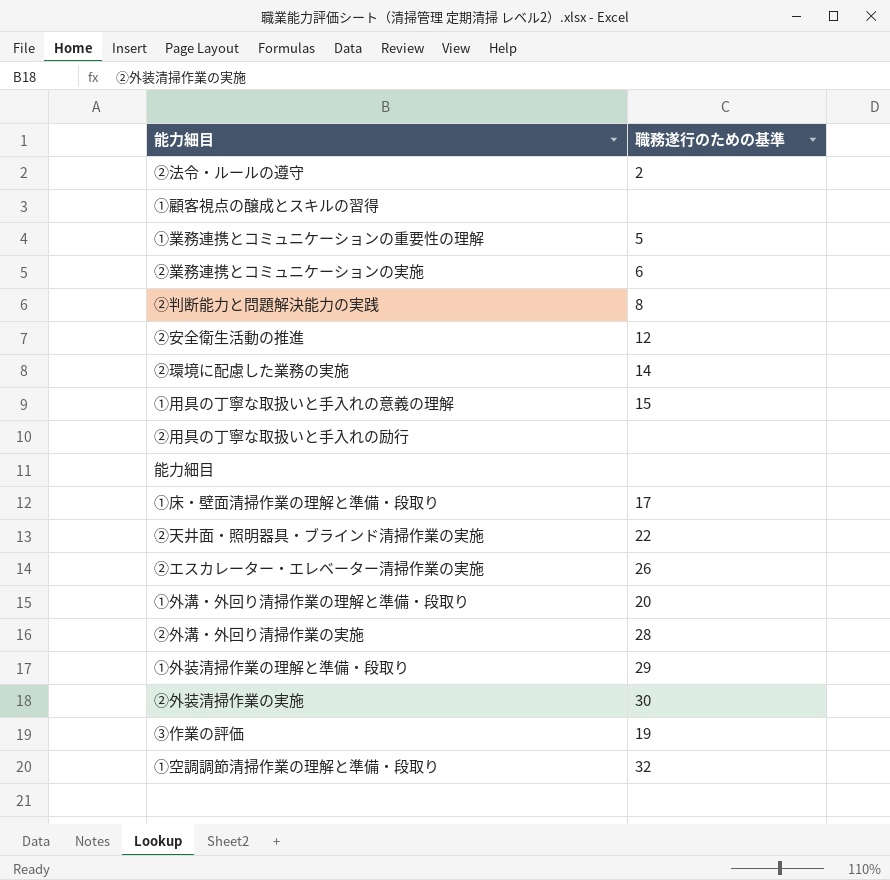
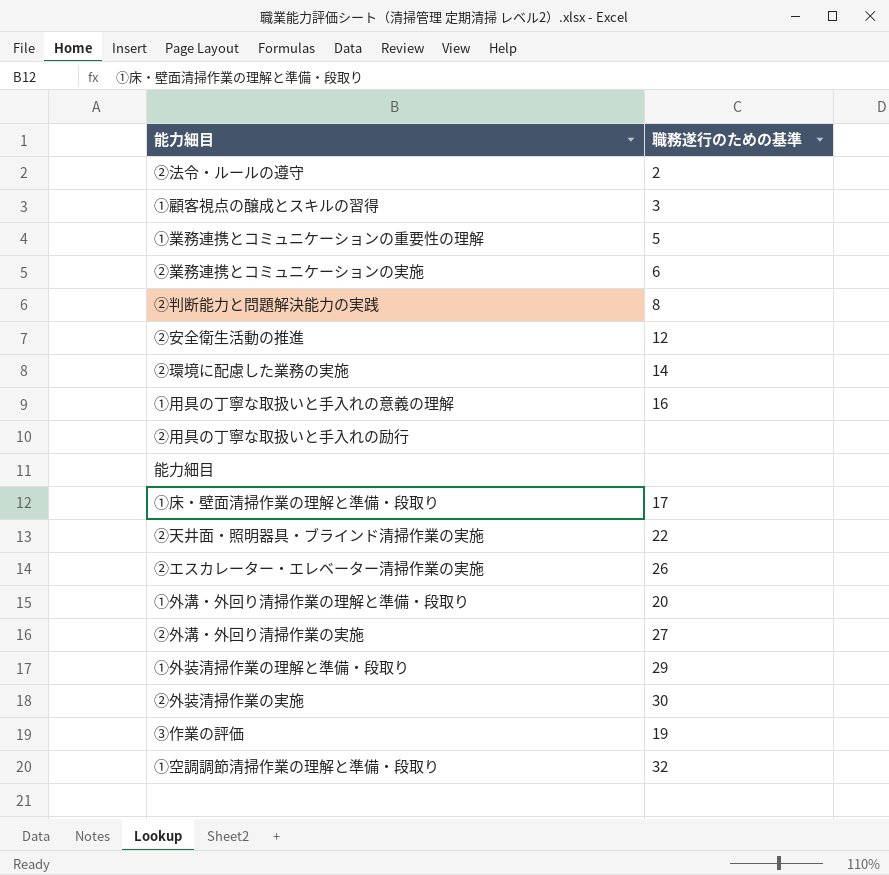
①顧客視点の醸成とスキルの習得 | 職務遂行のための基準: none -> 3
①用具の丁寧な取扱いと手入れの意義の理解 | 職務遂行のための基準: 15 -> 16
②外溝・外回り清掃作業の実施 | 職務遂行のための基準: 28 -> 27

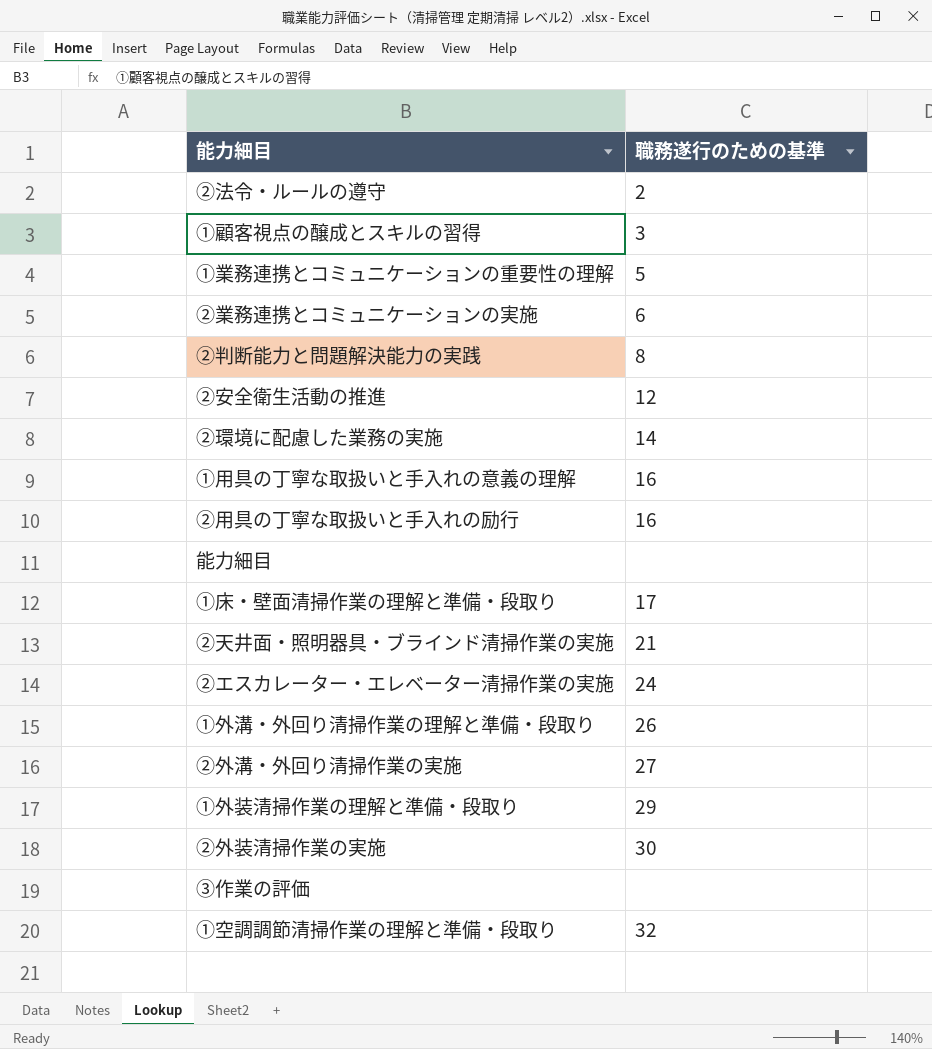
②用具の丁寧な取扱いと手入れの励行 | 職務遂行のための基準: none -> 16
②天井面・照明器具・ブラインド清掃作業の実施 | 職務遂行のための基準: 22 -> 21
②エスカレーター・エレベーター清掃作業の実施 | 職務遂行のための基準: 26 -> 24
①外溝・外回り清掃作業の理解と準備・段取り | 職務遂行のための基準: 20 -> 26
③作業の評価 | 職務遂行のための基準: 19 -> none

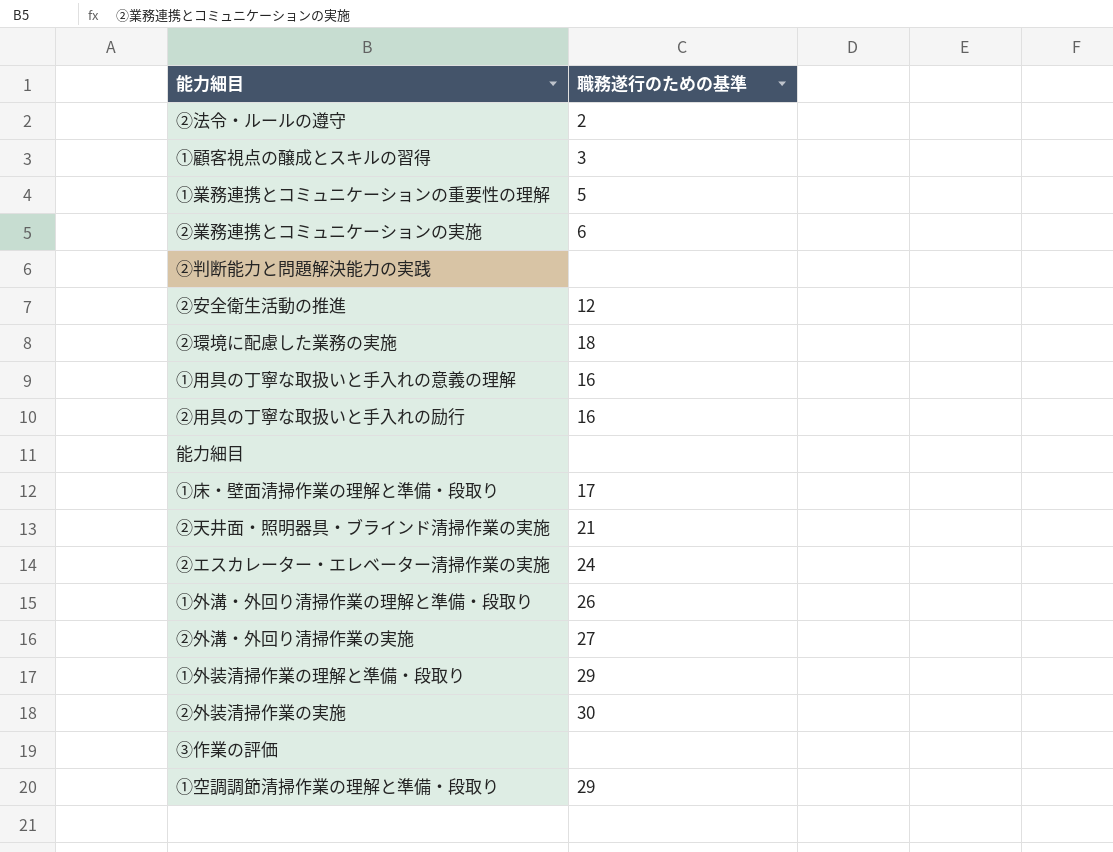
②判断能力と問題解決能力の実践 | 職務遂行のための基準: 8 -> none
②環境に配慮した業務の実施 | 職務遂行のための基準: 14 -> 18
①空調調節清掃作業の理解と準備・段取り | 職務遂行のための基準: 32 -> 29

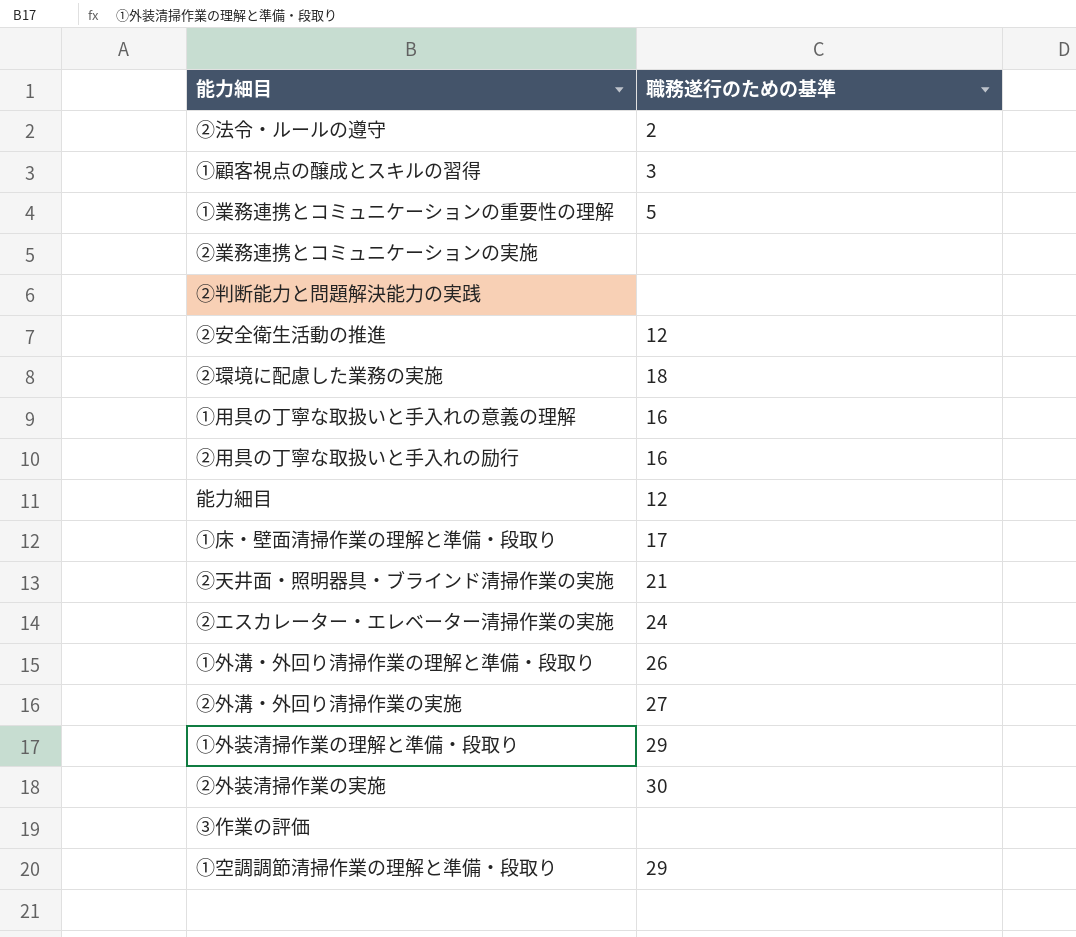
②業務連携とコミュニケーションの実施 | 職務遂行のための基準: 6 -> none
能力細目 | 職務遂行のための基準: none -> 12

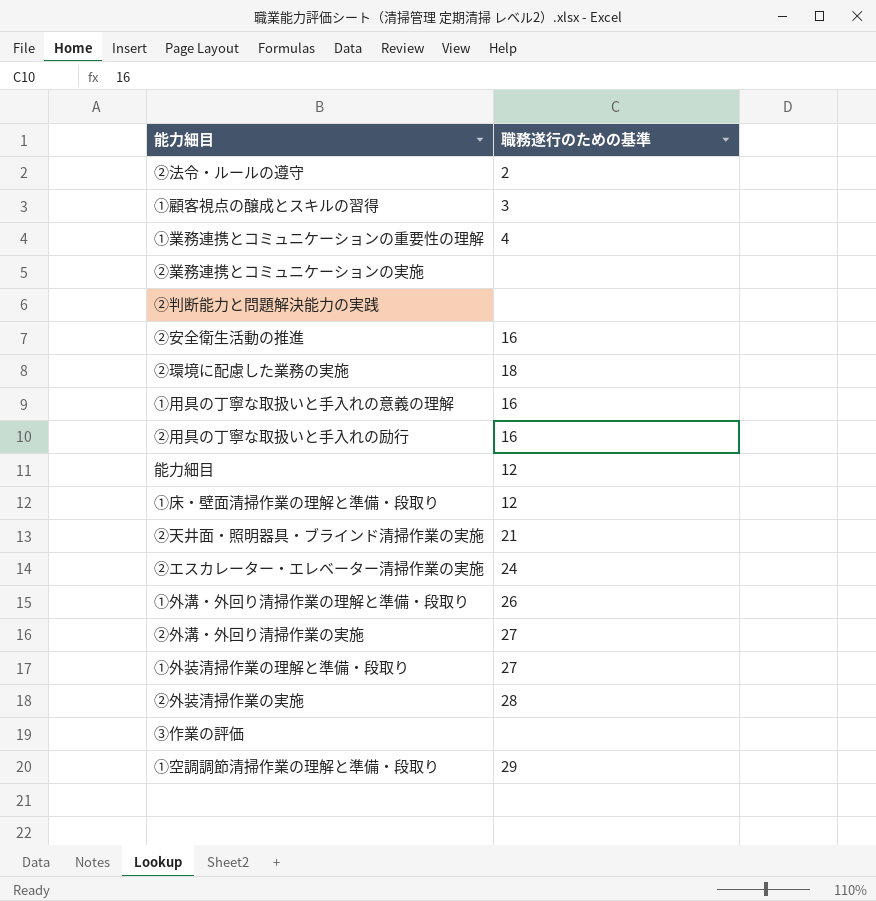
①業務連携とコミュニケーションの重要性の理解 | 職務遂行のための基準: 5 -> 4
②安全衛生活動の推進 | 職務遂行のための基準: 12 -> 16
①床・壁面清掃作業の理解と準備・段取り | 職務遂行のための基準: 17 -> 12
①外装清掃作業の理解と準備・段取り | 職務遂行のための基準: 29 -> 27
②外装清掃作業の実施 | 職務遂行のための基準: 30 -> 28

